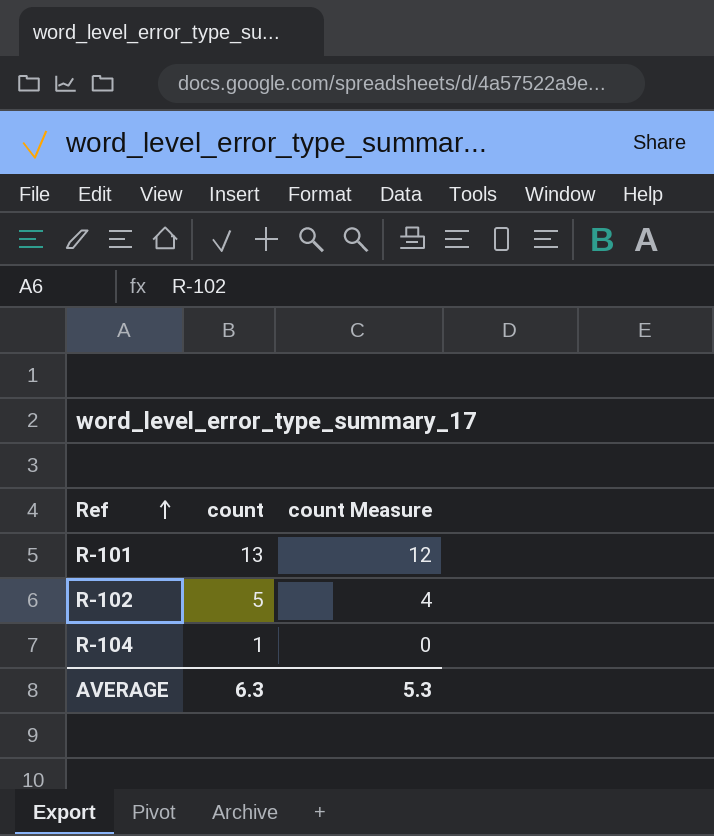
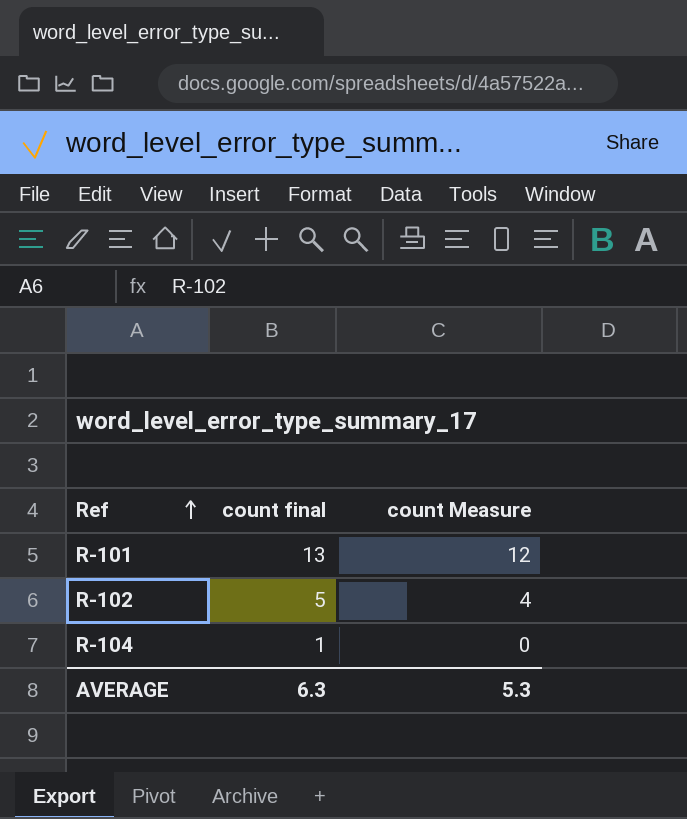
column name: count -> count final

